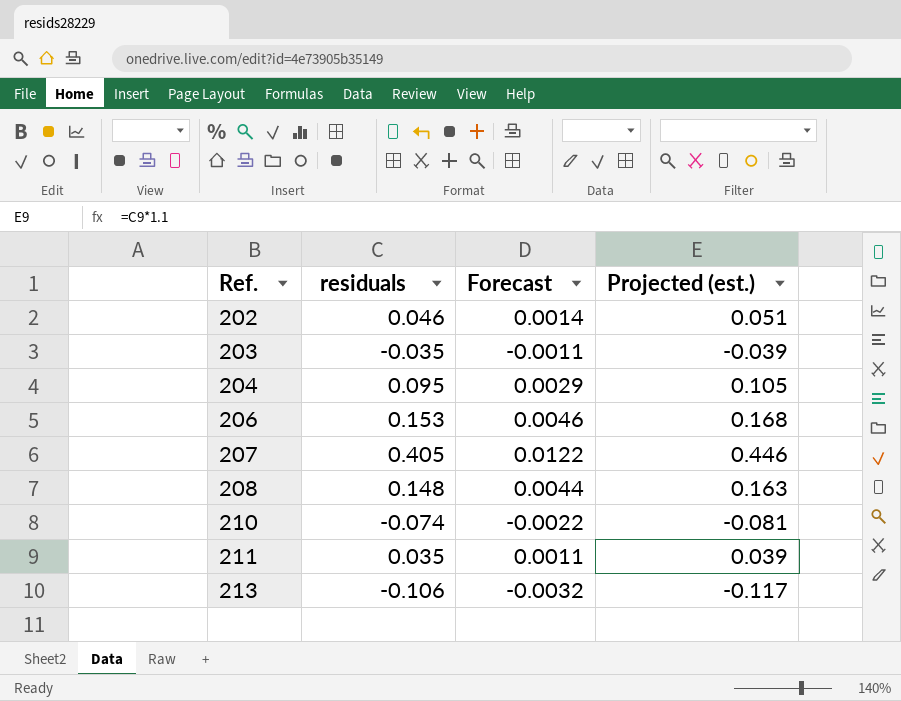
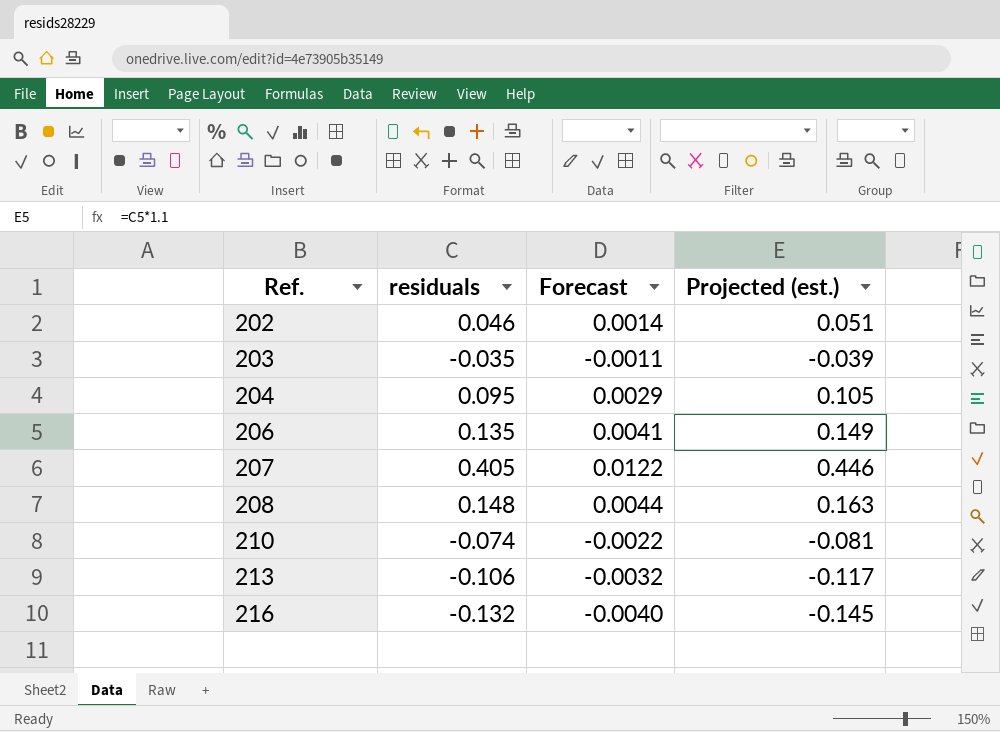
row 211: 0.035 | 0.0011 | 0.039 -> none
206 | residuals: 0.153 -> 0.135
206 | Forecast: 0.0046 -> 0.0041
206 | Projected (est.): 0.168 -> 0.149
row 216: none -> -0.132 | -0.0040 | -0.145

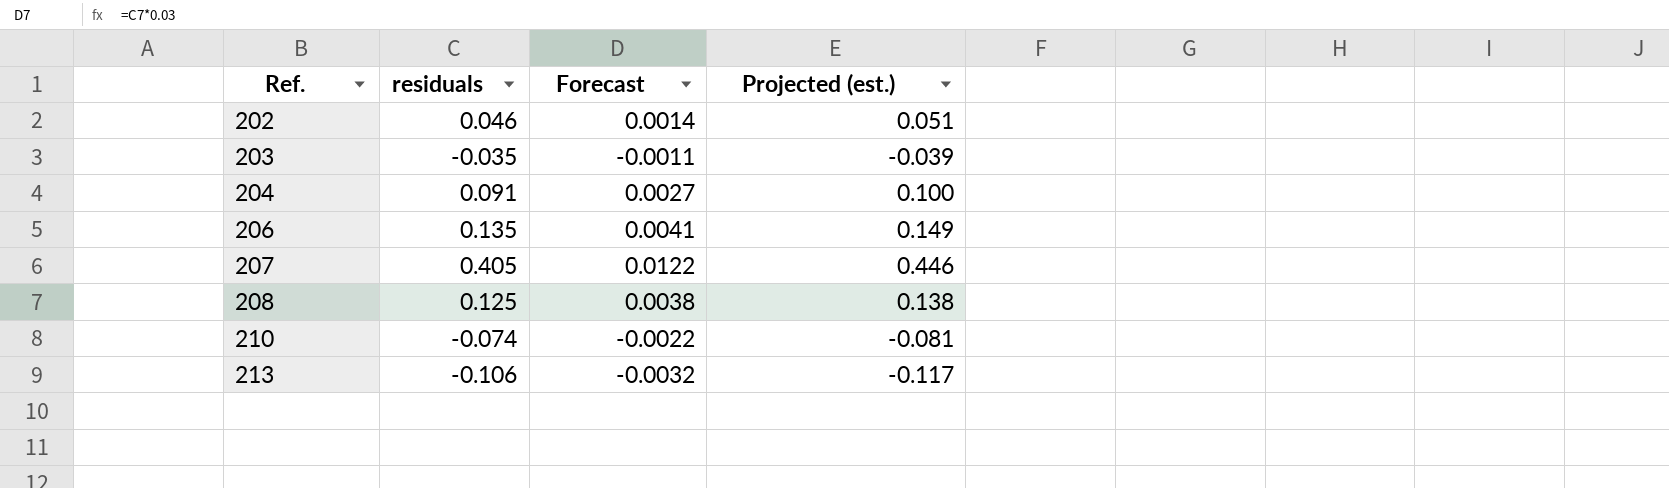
row 216: -0.132 | -0.0040 | -0.145 -> none
204 | residuals: 0.095 -> 0.091
204 | Forecast: 0.0029 -> 0.0027
204 | Projected (est.): 0.105 -> 0.100
208 | residuals: 0.148 -> 0.125
208 | Forecast: 0.0044 -> 0.0038
208 | Projected (est.): 0.163 -> 0.138

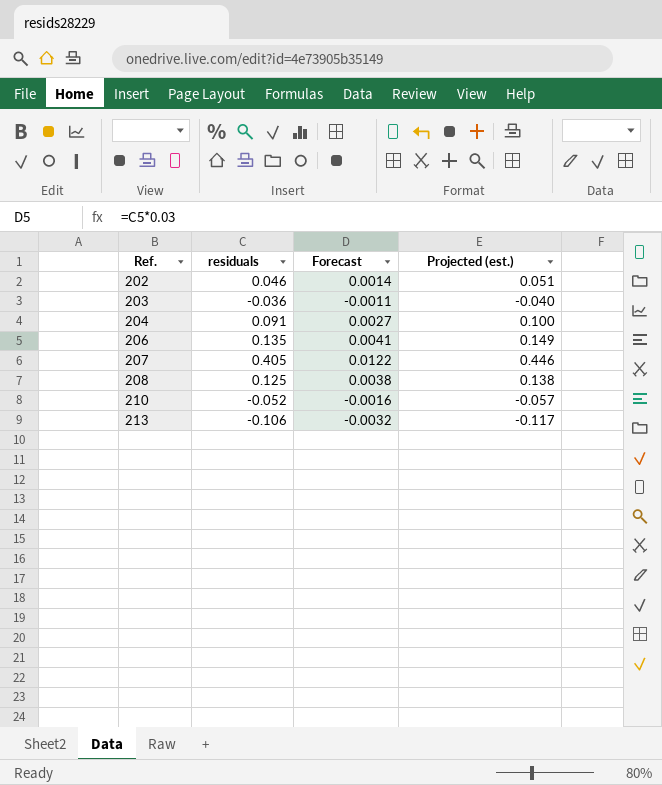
203 | residuals: -0.035 -> -0.036
203 | Projected (est.): -0.039 -> -0.040
210 | residuals: -0.074 -> -0.052
210 | Forecast: -0.0022 -> -0.0016
210 | Projected (est.): -0.081 -> -0.057

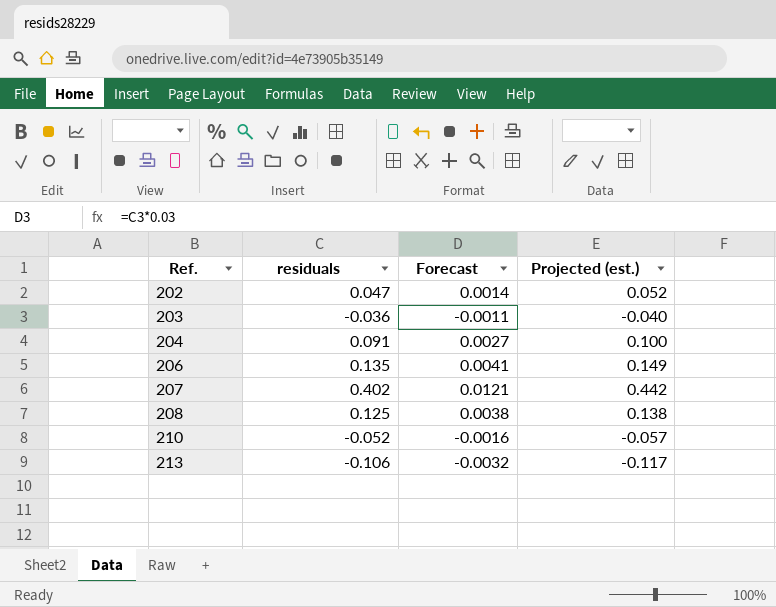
202 | residuals: 0.046 -> 0.047
202 | Projected (est.): 0.051 -> 0.052
207 | residuals: 0.405 -> 0.402
207 | Forecast: 0.0122 -> 0.0121
207 | Projected (est.): 0.446 -> 0.442

